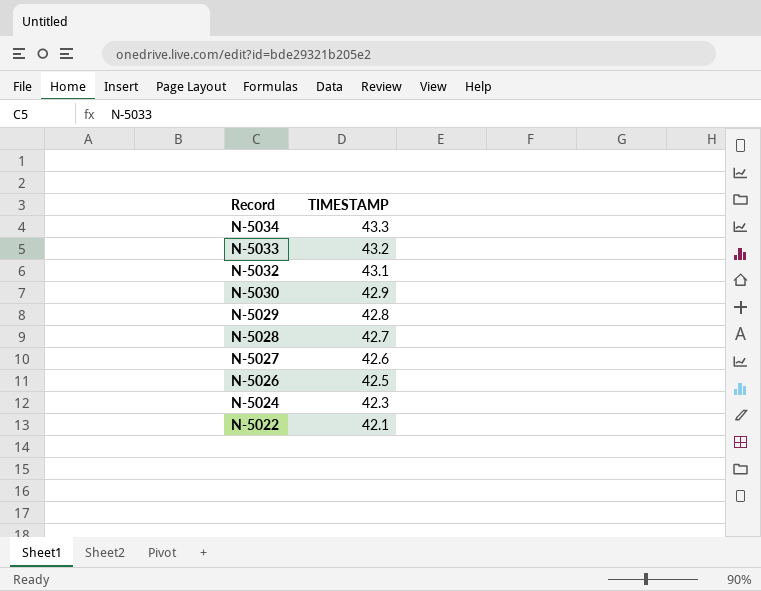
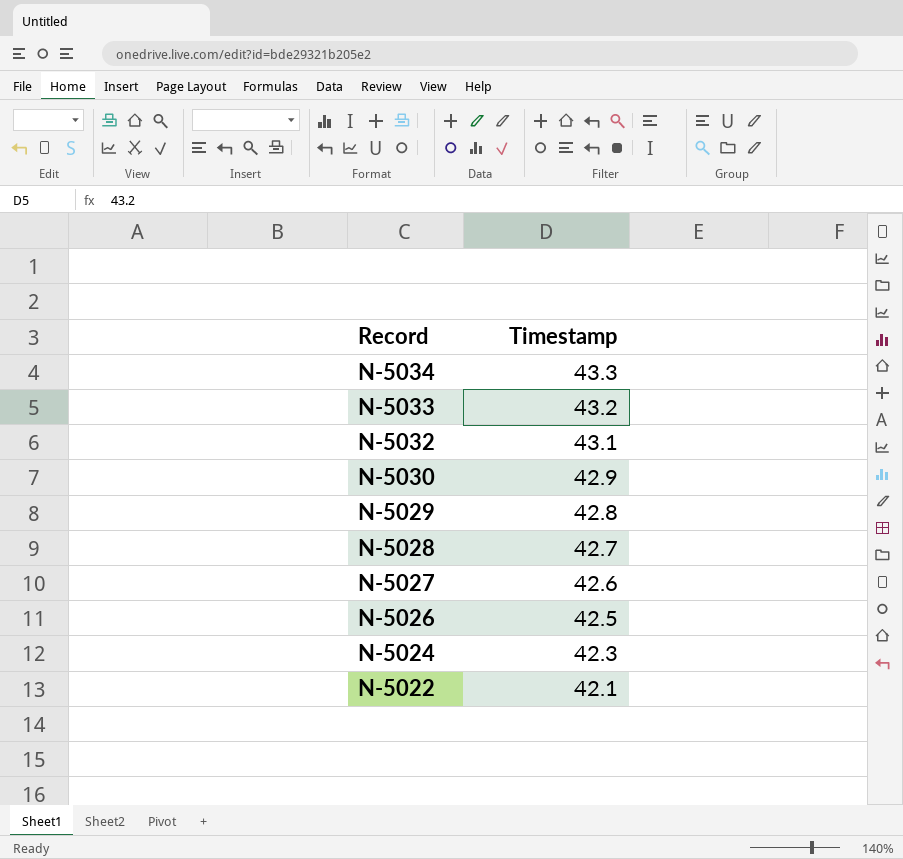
column name: TIMESTAMP -> Timestamp

